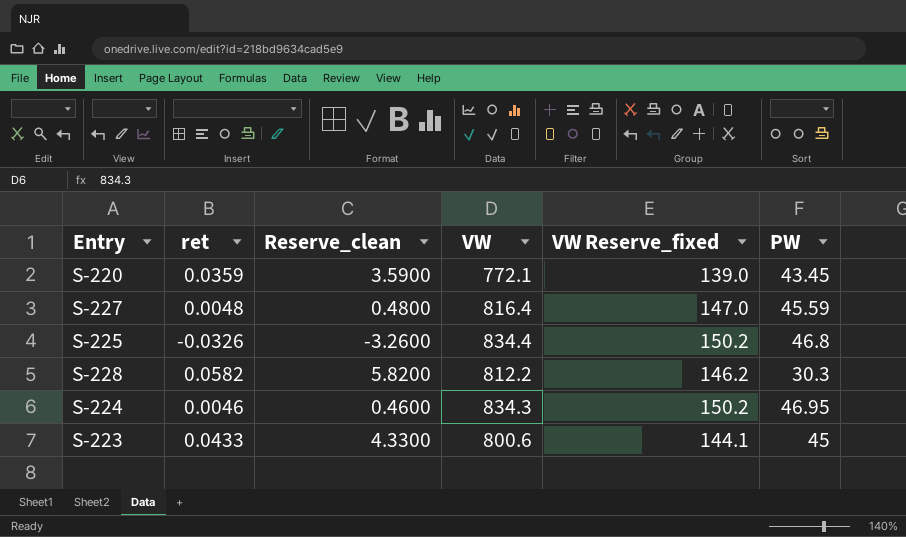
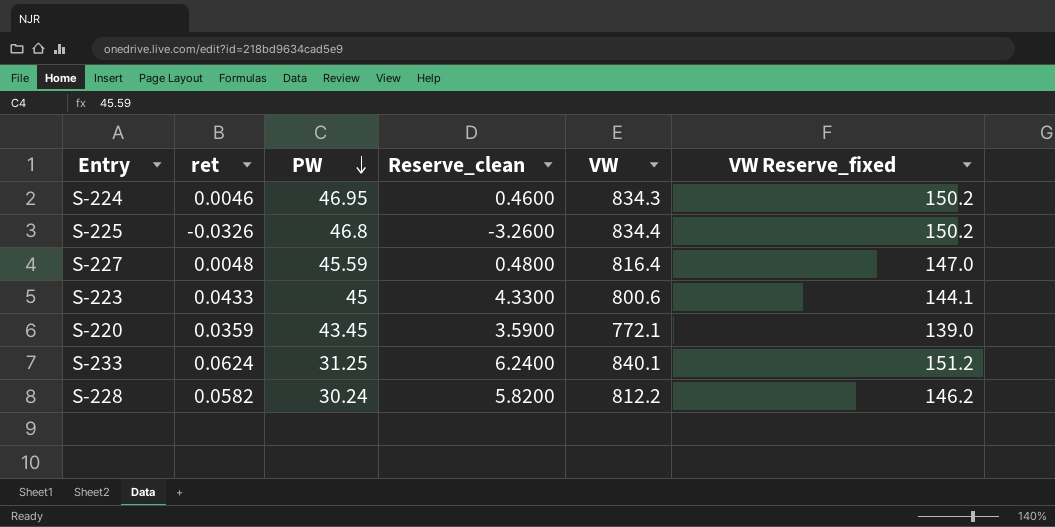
row order: none -> PW descending
column PW | position: 6 -> 3
row S-233: none -> 0.0624 | 31.25 | 6.2400 | 840.1 | 151.2
S-228 | PW: 30.3 -> 30.24

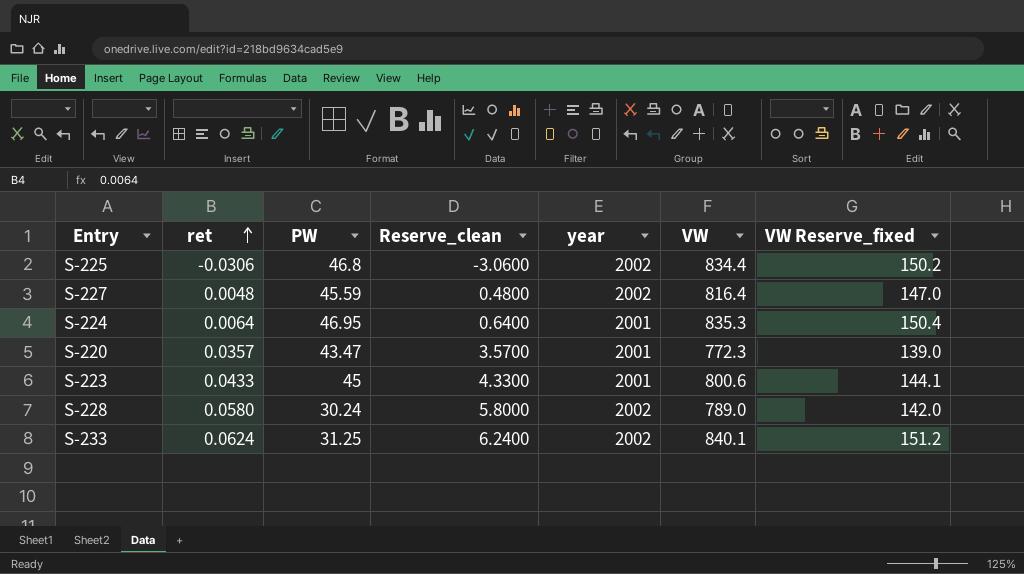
row order: PW descending -> ret ascending
column year | position: none -> 5
S-225 | ret: -0.0326 -> -0.0306
S-225 | Reserve_clean: -3.2600 -> -3.0600
S-224 | ret: 0.0046 -> 0.0064
S-224 | Reserve_clean: 0.4600 -> 0.6400
S-224 | VW: 834.3 -> 835.3
S-224 | VW Reserve_fixed: 150.2 -> 150.4
S-220 | ret: 0.0359 -> 0.0357
S-220 | PW: 43.45 -> 43.47
S-220 | Reserve_clean: 3.5900 -> 3.5700
S-220 | VW: 772.1 -> 772.3
S-228 | ret: 0.0582 -> 0.0580
S-228 | Reserve_clean: 5.8200 -> 5.8000
S-228 | VW: 812.2 -> 789.0
S-228 | VW Reserve_fixed: 146.2 -> 142.0

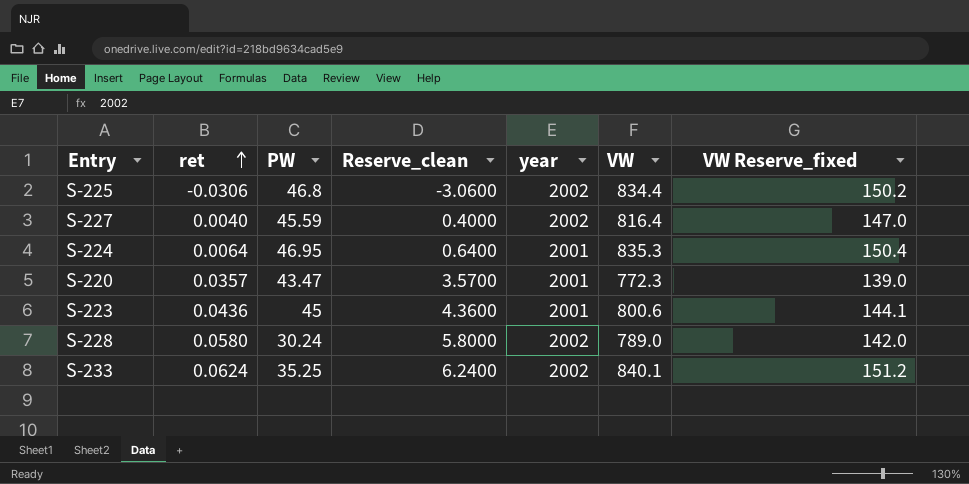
S-227 | ret: 0.0048 -> 0.0040
S-227 | Reserve_clean: 0.4800 -> 0.4000
S-223 | ret: 0.0433 -> 0.0436
S-223 | Reserve_clean: 4.3300 -> 4.3600
S-233 | PW: 31.25 -> 35.25

